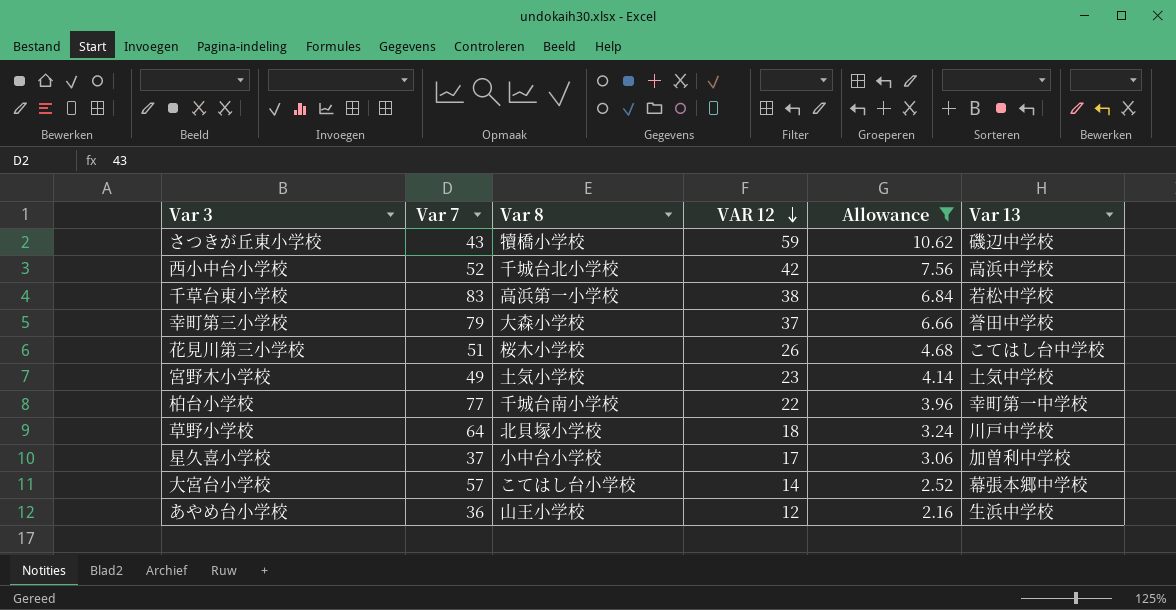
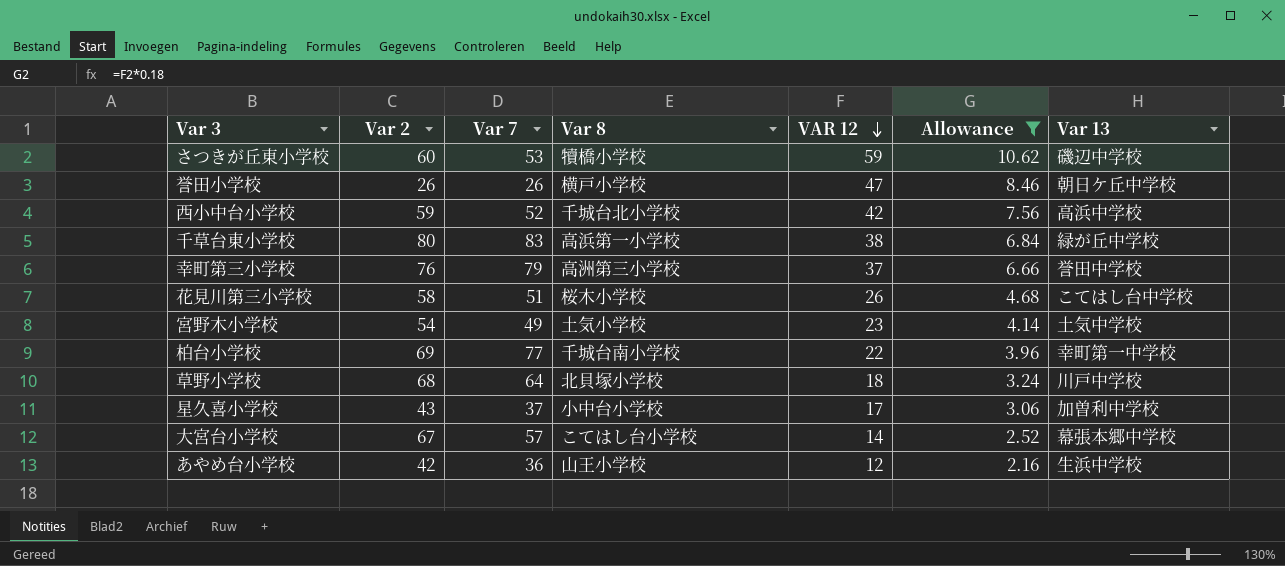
column Var 2 | position: none -> 2
さつきが丘東小学校 | Var 7: 43 -> 53
row 誉田小学校: none -> 26 | 26 | 横戸小学校 | 47 | 8.46 | 朝日ケ丘中学校
千草台東小学校 | Var 13: 若松中学校 -> 緑が丘中学校
幸町第三小学校 | Var 8: 大森小学校 -> 高洲第三小学校

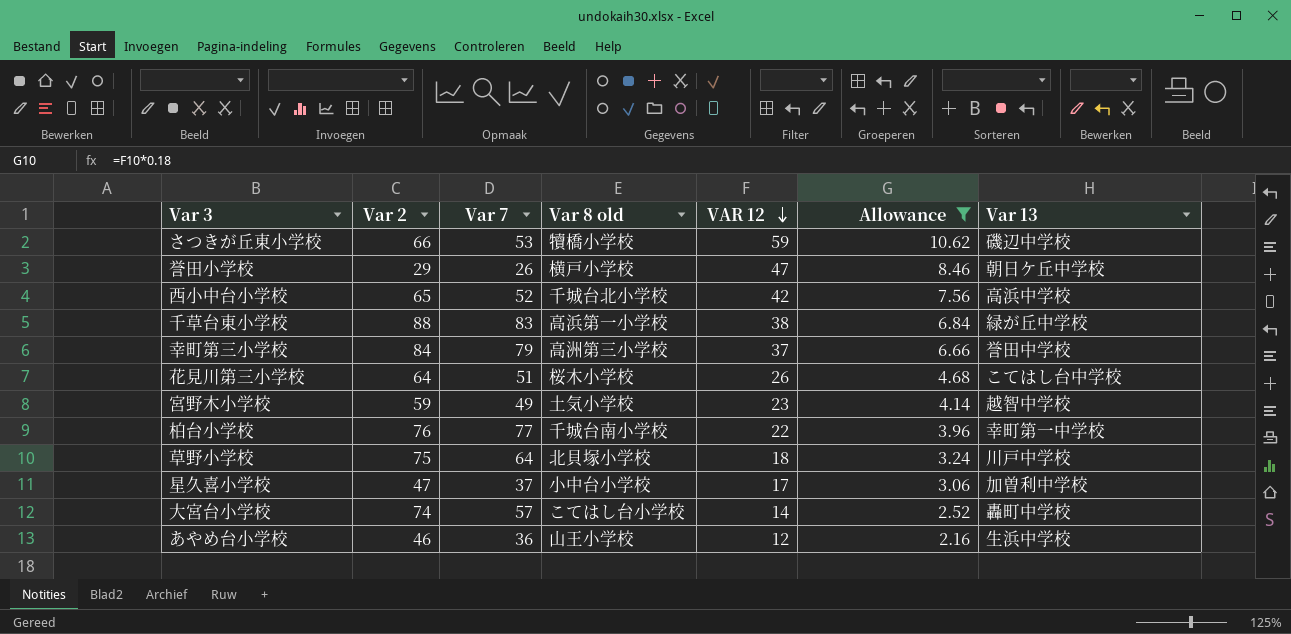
column name: Var 8 -> Var 8 old
さつきが丘東小学校 | Var 2: 60 -> 66
誉田小学校 | Var 2: 26 -> 29
西小中台小学校 | Var 2: 59 -> 65
千草台東小学校 | Var 2: 80 -> 88
幸町第三小学校 | Var 2: 76 -> 84
花見川第三小学校 | Var 2: 58 -> 64
宮野木小学校 | Var 2: 54 -> 59
宮野木小学校 | Var 13: 土気中学校 -> 越智中学校
柏台小学校 | Var 2: 69 -> 76
草野小学校 | Var 2: 68 -> 75
星久喜小学校 | Var 2: 43 -> 47
大宮台小学校 | Var 2: 67 -> 74
大宮台小学校 | Var 13: 幕張本郷中学校 -> 轟町中学校
あやめ台小学校 | Var 2: 42 -> 46

